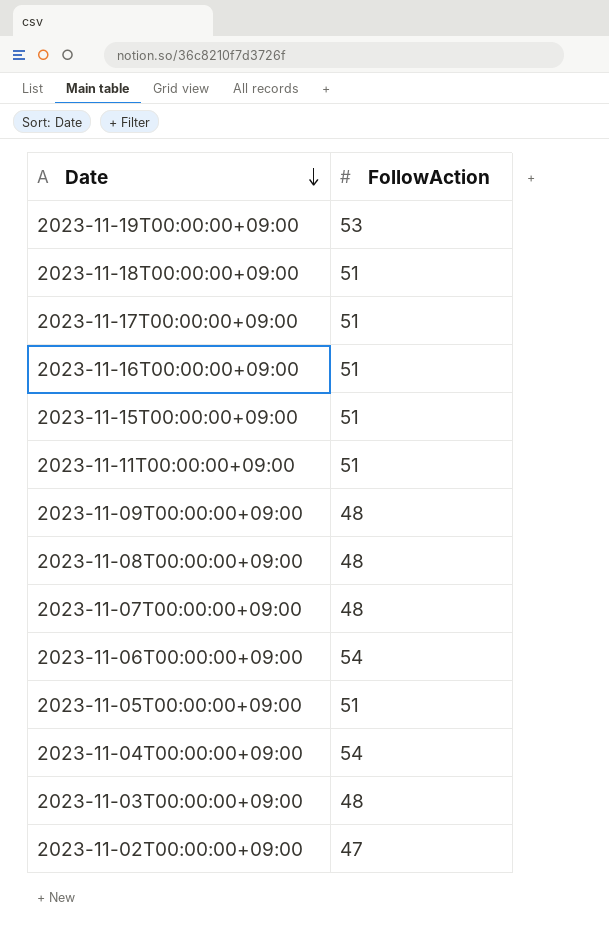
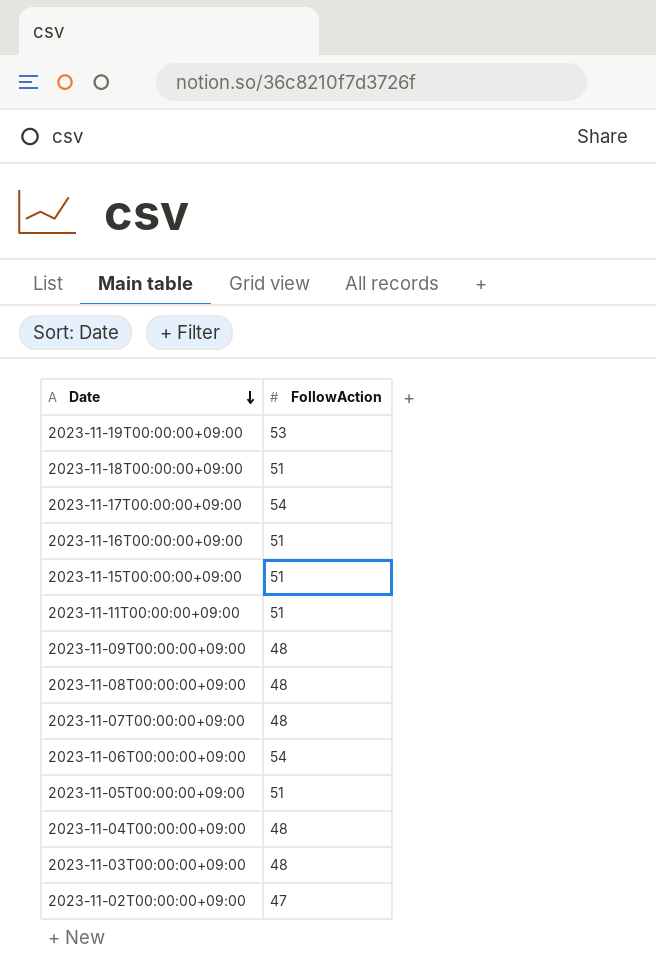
2023-11-17T00:00:00+09:00 | FollowAction: 51 -> 54
2023-11-04T00:00:00+09:00 | FollowAction: 54 -> 48

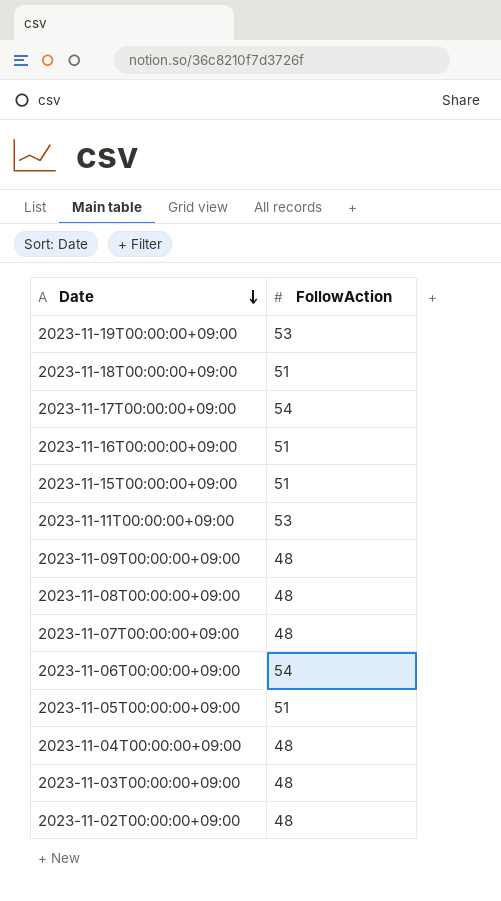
2023-11-11T00:00:00+09:00 | FollowAction: 51 -> 53
2023-11-02T00:00:00+09:00 | FollowAction: 47 -> 48

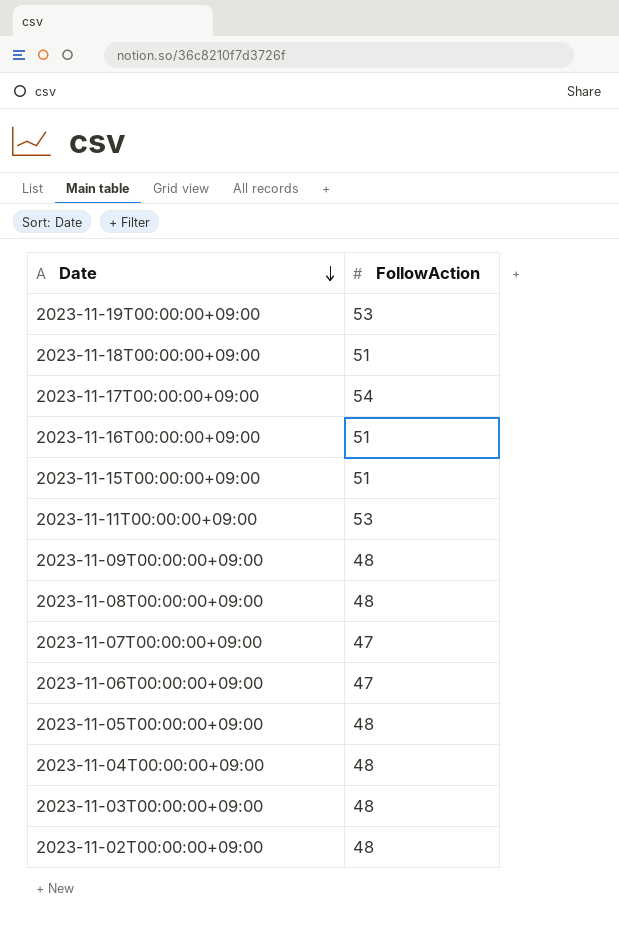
2023-11-07T00:00:00+09:00 | FollowAction: 48 -> 47
2023-11-06T00:00:00+09:00 | FollowAction: 54 -> 47
2023-11-05T00:00:00+09:00 | FollowAction: 51 -> 48

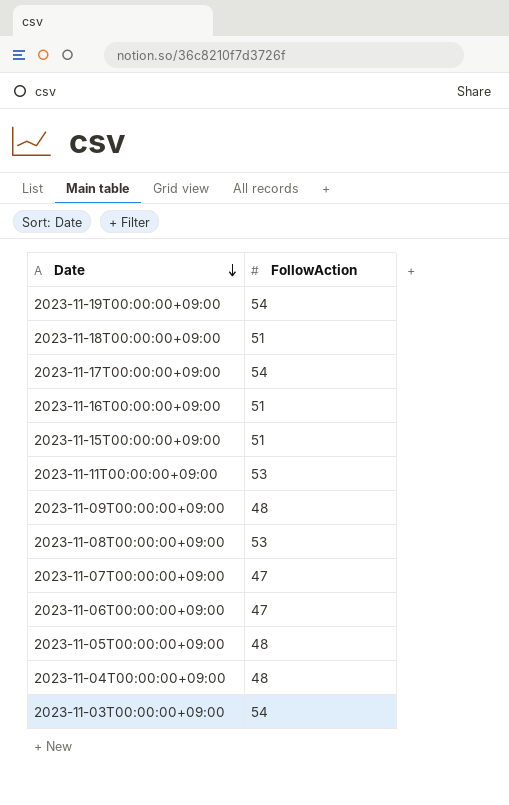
row 2023-11-02T00:00:00+09:00: 48 -> none
2023-11-19T00:00:00+09:00 | FollowAction: 53 -> 54
2023-11-08T00:00:00+09:00 | FollowAction: 48 -> 53
2023-11-03T00:00:00+09:00 | FollowAction: 48 -> 54

